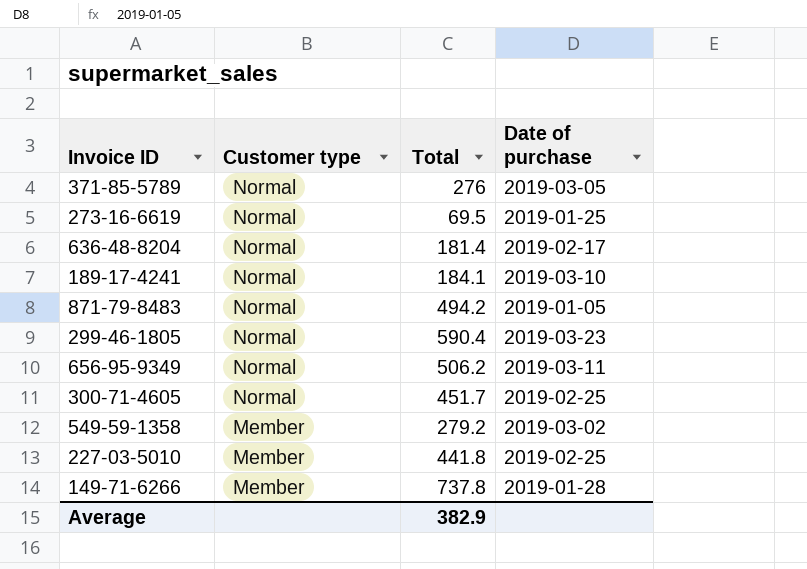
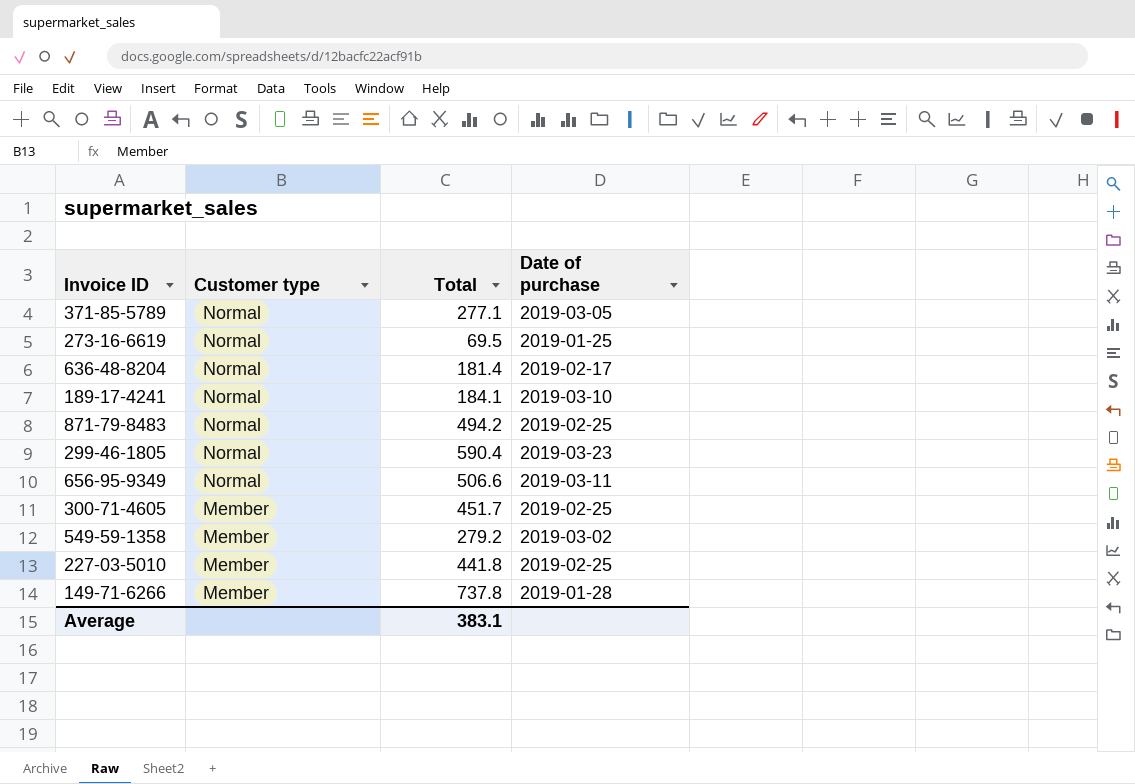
371-85-5789 | Total: 276 -> 277.1
871-79-8483 | Date of purchase: 2019-01-05 -> 2019-02-25
656-95-9349 | Total: 506.2 -> 506.6
300-71-4605 | Customer type: Normal -> Member
Average | Total: 382.9 -> 383.1

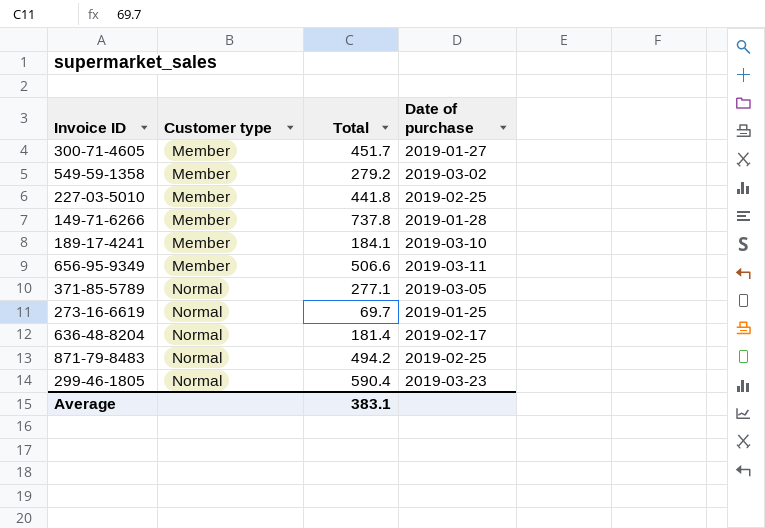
row order: Customer type descending -> Customer type ascending
300-71-4605 | Date of purchase: 2019-02-25 -> 2019-01-27
189-17-4241 | Customer type: Normal -> Member
656-95-9349 | Customer type: Normal -> Member
273-16-6619 | Total: 69.5 -> 69.7

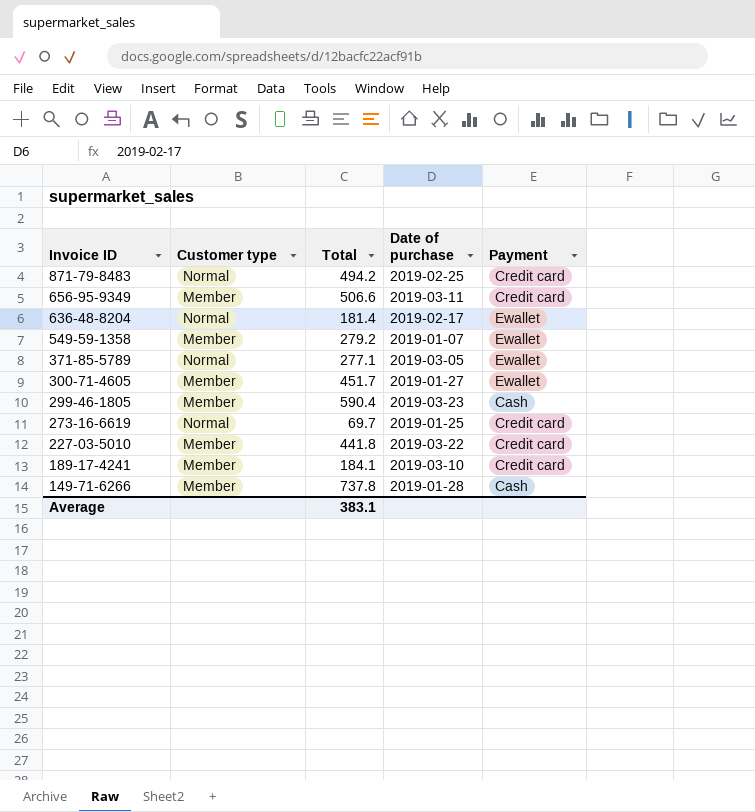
row order: Customer type ascending -> Invoice ID descending
column Payment | position: none -> 5
549-59-1358 | Date of purchase: 2019-03-02 -> 2019-01-07
299-46-1805 | Customer type: Normal -> Member
227-03-5010 | Date of purchase: 2019-02-25 -> 2019-03-22

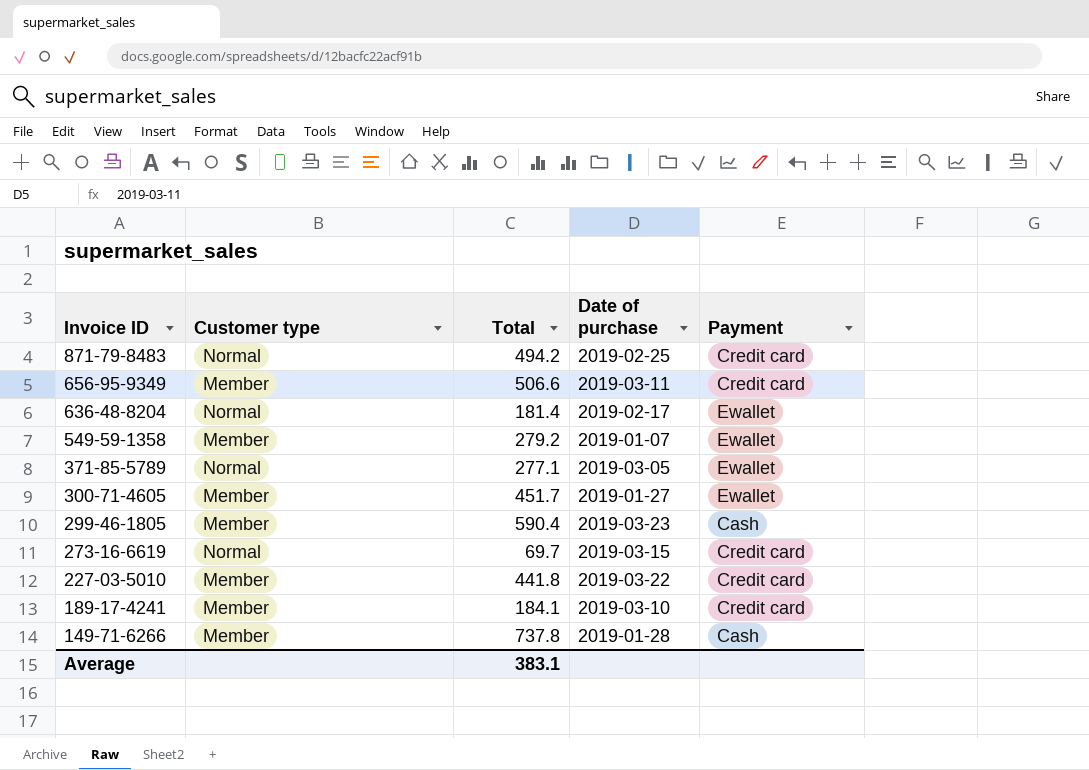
273-16-6619 | Date of purchase: 2019-01-25 -> 2019-03-15

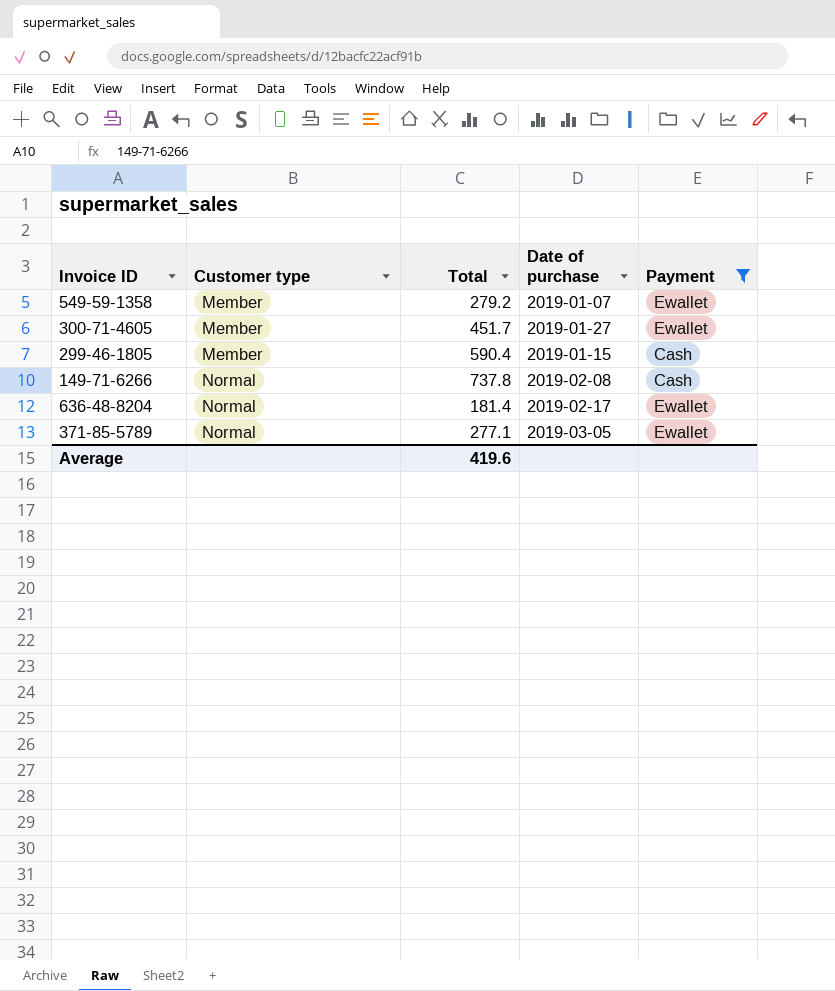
filter: none -> Payment != Credit card
row order: Invoice ID descending -> Customer type ascending
299-46-1805 | Date of purchase: 2019-03-23 -> 2019-01-15
149-71-6266 | Customer type: Member -> Normal
149-71-6266 | Date of purchase: 2019-01-28 -> 2019-02-08
Average | Total: 383.1 -> 419.6

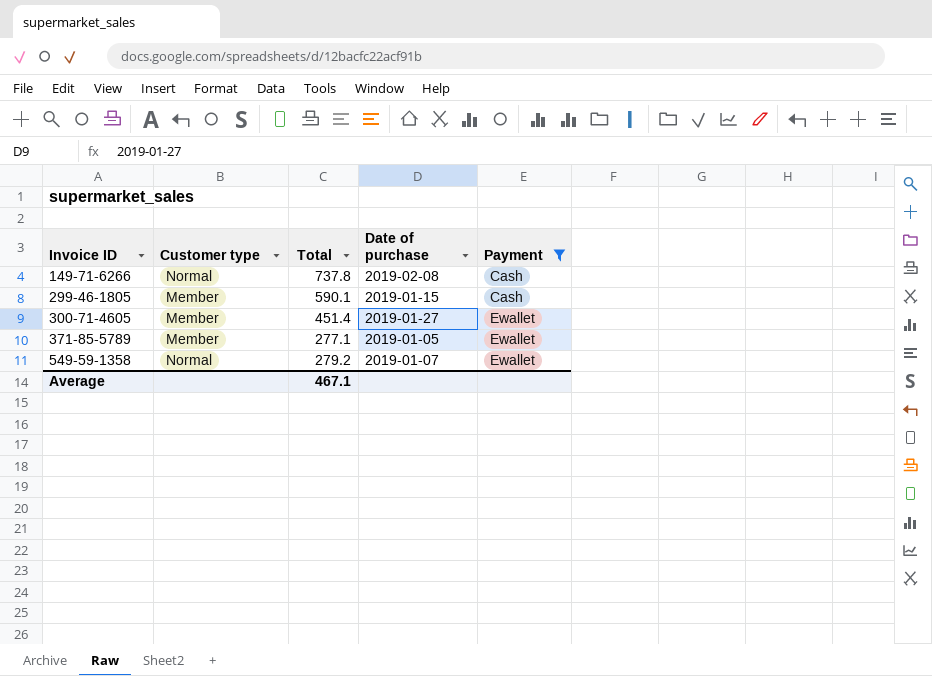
row order: Customer type ascending -> Invoice ID ascending
row 636-48-8204: Normal | 181.4 | 2019-02-17 | Ewallet -> none
299-46-1805 | Total: 590.4 -> 590.1
300-71-4605 | Total: 451.7 -> 451.4
371-85-5789 | Customer type: Normal -> Member
371-85-5789 | Date of purchase: 2019-03-05 -> 2019-01-05
549-59-1358 | Customer type: Member -> Normal
Average | Total: 419.6 -> 467.1

